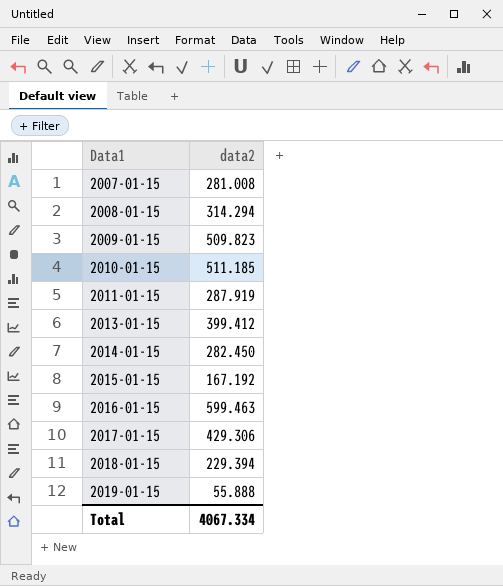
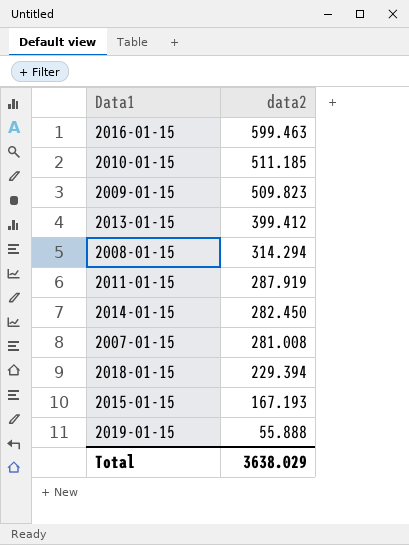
row order: Data1 ascending -> data2 descending
row 2017-01-15: 429.306 -> none
2015-01-15 | data2: 167.192 -> 167.193
Total | data2: 4067.334 -> 3638.029

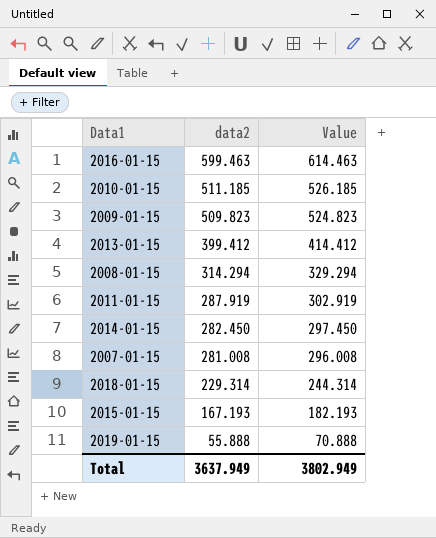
column Value | formula: none -> [data2] + 15
2018-01-15 | data2: 229.394 -> 229.314
Total | data2: 3638.029 -> 3637.949

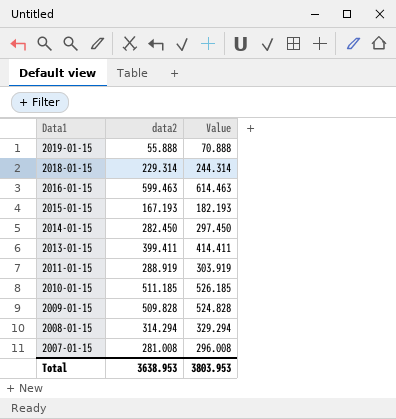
row order: data2 descending -> Data1 descending
2013-01-15 | data2: 399.412 -> 399.411
2013-01-15 | Value: 414.412 -> 414.411
2011-01-15 | data2: 287.919 -> 288.919
2011-01-15 | Value: 302.919 -> 303.919
2009-01-15 | data2: 509.823 -> 509.828
2009-01-15 | Value: 524.823 -> 524.828
Total | data2: 3637.949 -> 3638.953
Total | Value: 3802.949 -> 3803.953

